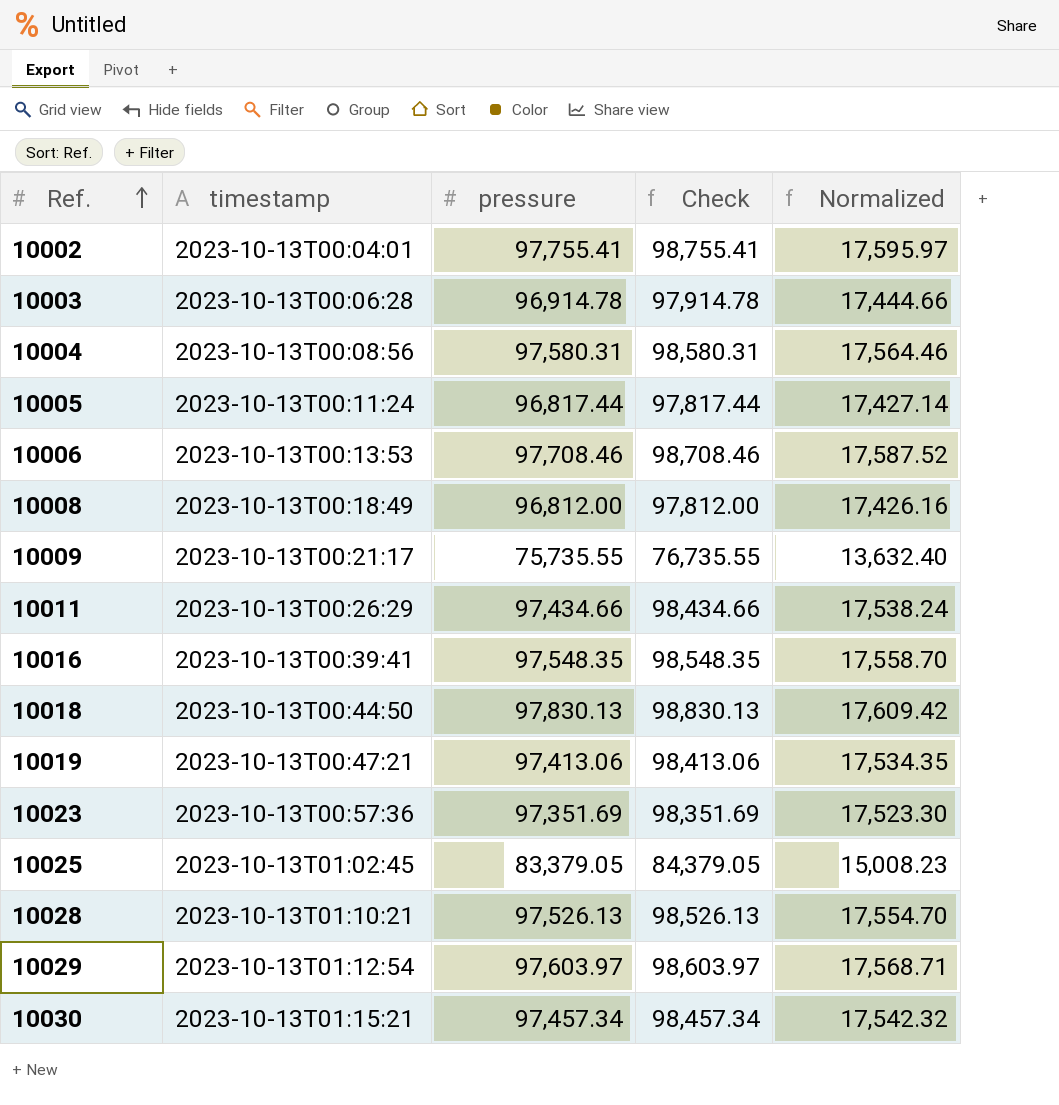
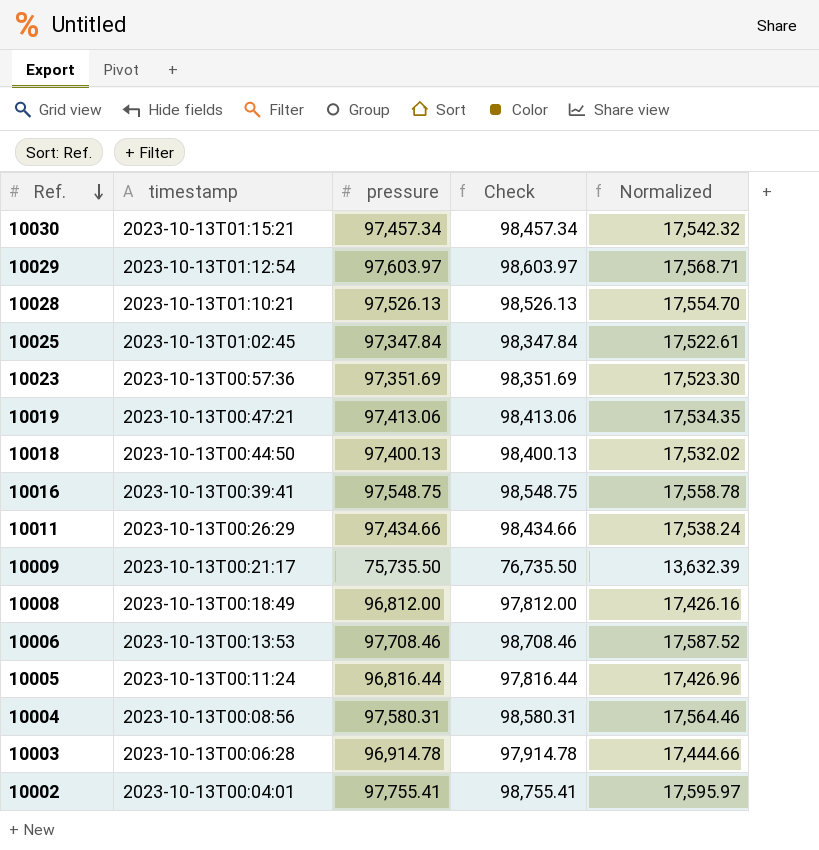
row order: Ref. ascending -> Ref. descending
10025 | pressure: 83,379.05 -> 97,347.84
10025 | Check: 84,379.05 -> 98,347.84
10025 | Normalized: 15,008.23 -> 17,522.61
10018 | pressure: 97,830.13 -> 97,400.13
10018 | Check: 98,830.13 -> 98,400.13
10018 | Normalized: 17,609.42 -> 17,532.02
10016 | pressure: 97,548.35 -> 97,548.75
10016 | Check: 98,548.35 -> 98,548.75
10016 | Normalized: 17,558.70 -> 17,558.78
10009 | pressure: 75,735.55 -> 75,735.50
10009 | Check: 76,735.55 -> 76,735.50
10009 | Normalized: 13,632.40 -> 13,632.39
10005 | pressure: 96,817.44 -> 96,816.44
10005 | Check: 97,817.44 -> 97,816.44
10005 | Normalized: 17,427.14 -> 17,426.96

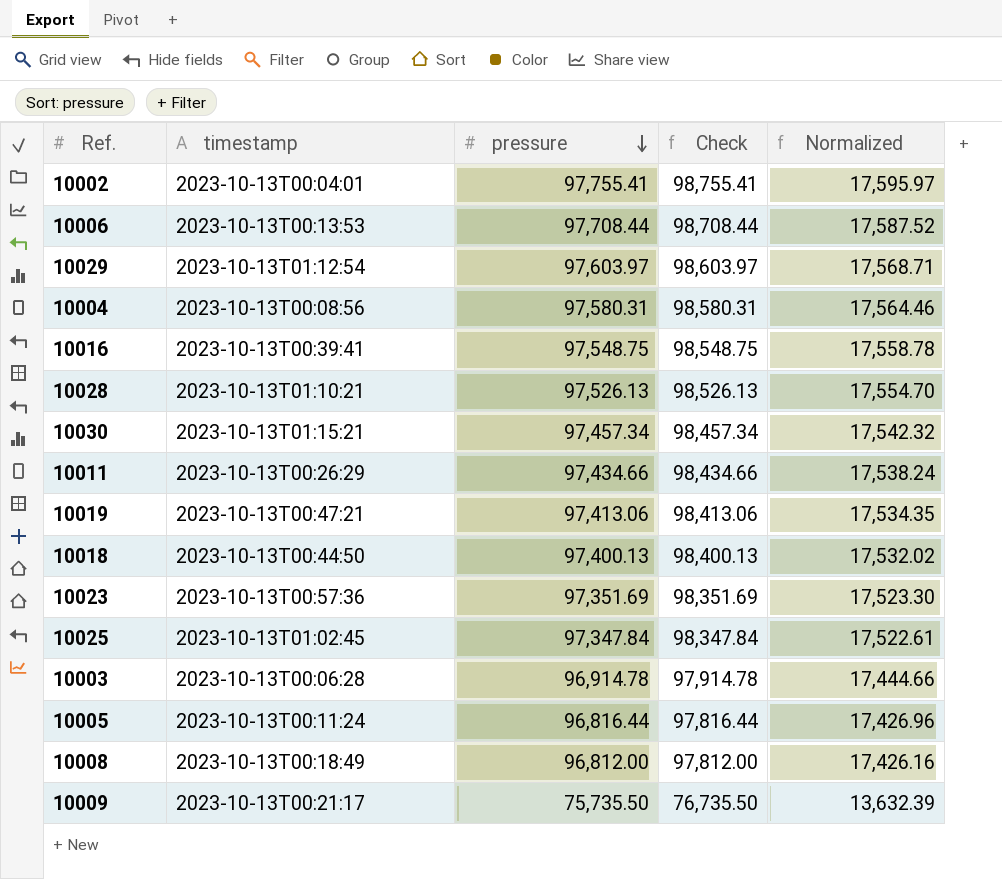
row order: Ref. descending -> pressure descending
10006 | pressure: 97,708.46 -> 97,708.44
10006 | Check: 98,708.46 -> 98,708.44

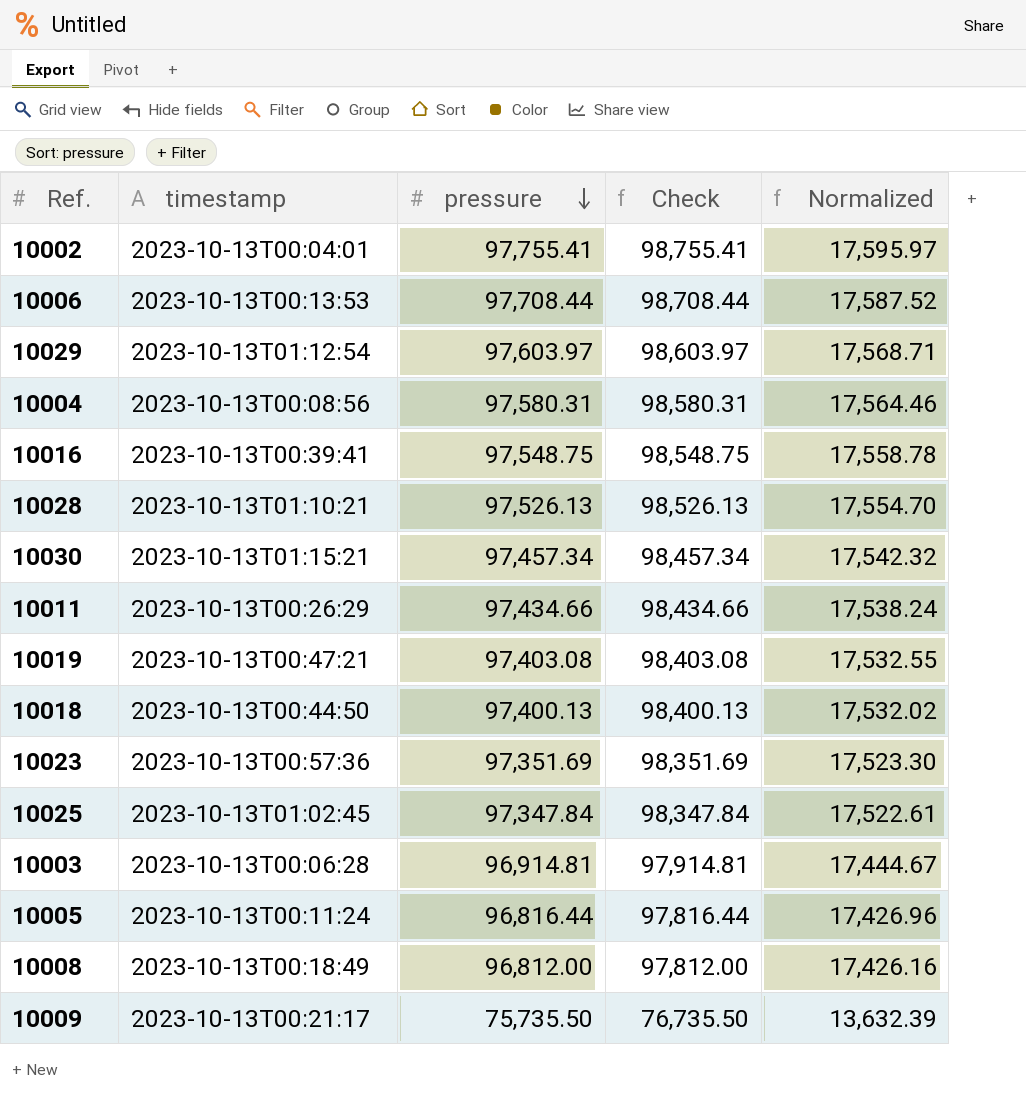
10019 | pressure: 97,413.06 -> 97,403.08
10019 | Check: 98,413.06 -> 98,403.08
10019 | Normalized: 17,534.35 -> 17,532.55
10003 | pressure: 96,914.78 -> 96,914.81
10003 | Check: 97,914.78 -> 97,914.81
10003 | Normalized: 17,444.66 -> 17,444.67

